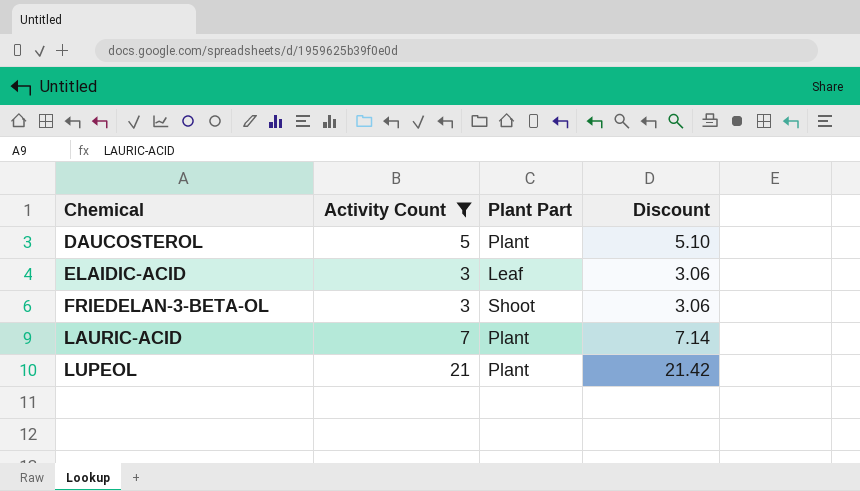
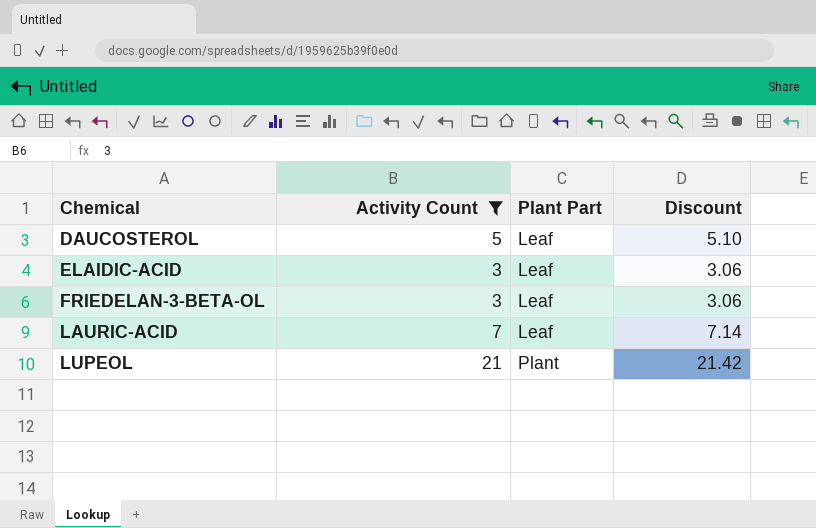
DAUCOSTEROL | Plant Part: Plant -> Leaf
FRIEDELAN-3-BETA-OL | Plant Part: Shoot -> Leaf
LAURIC-ACID | Plant Part: Plant -> Leaf

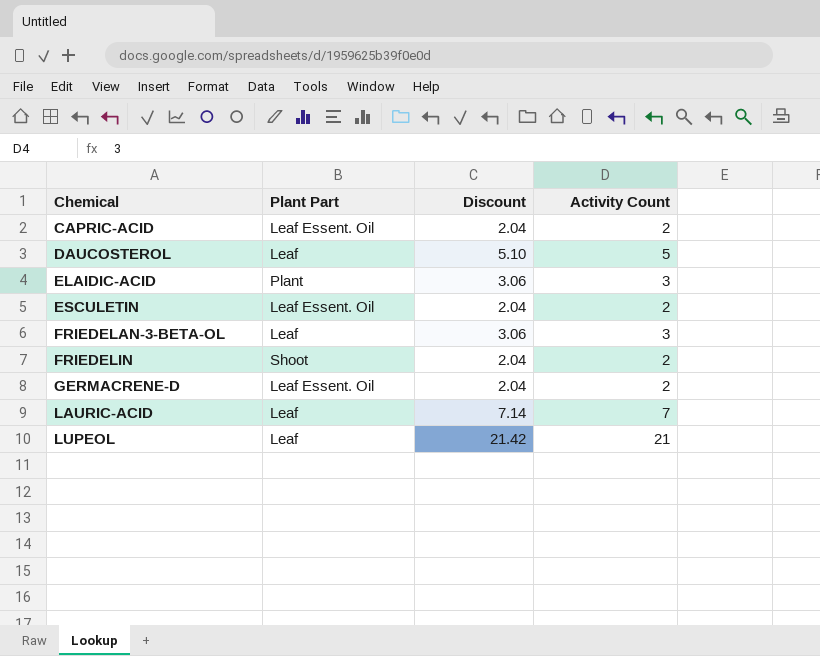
filter: Activity Count != 2 -> none
column Activity Count | position: 2 -> 4
ELAIDIC-ACID | Plant Part: Leaf -> Plant
LUPEOL | Plant Part: Plant -> Leaf

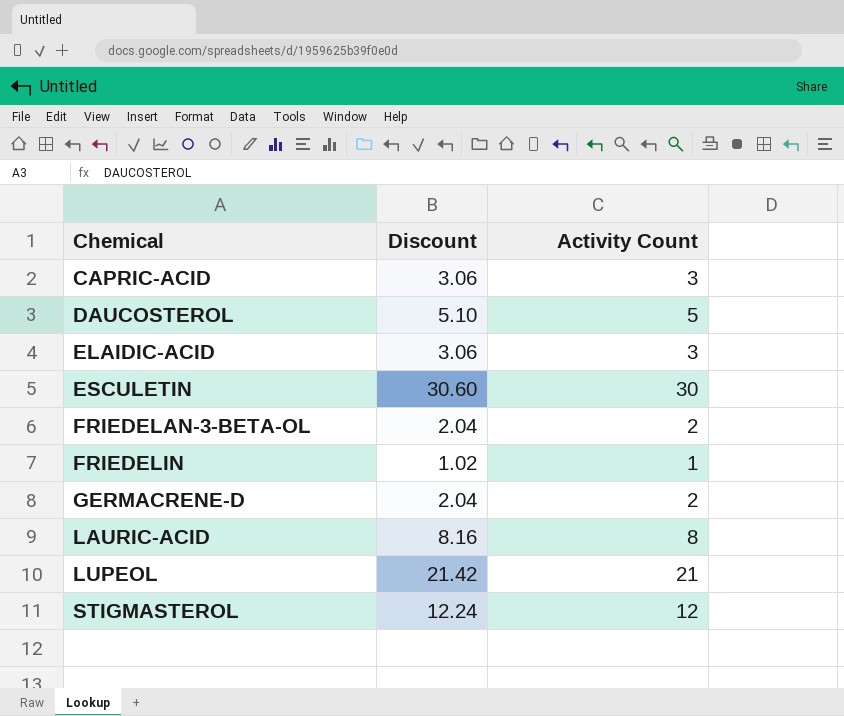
column Plant Part | position: 2 -> none
CAPRIC-ACID | Discount: 2.04 -> 3.06
CAPRIC-ACID | Activity Count: 2 -> 3
ESCULETIN | Discount: 2.04 -> 30.60
ESCULETIN | Activity Count: 2 -> 30
FRIEDELAN-3-BETA-OL | Discount: 3.06 -> 2.04
FRIEDELAN-3-BETA-OL | Activity Count: 3 -> 2
FRIEDELIN | Discount: 2.04 -> 1.02
FRIEDELIN | Activity Count: 2 -> 1
LAURIC-ACID | Discount: 7.14 -> 8.16
LAURIC-ACID | Activity Count: 7 -> 8
row STIGMASTEROL: none -> 12.24 | 12

